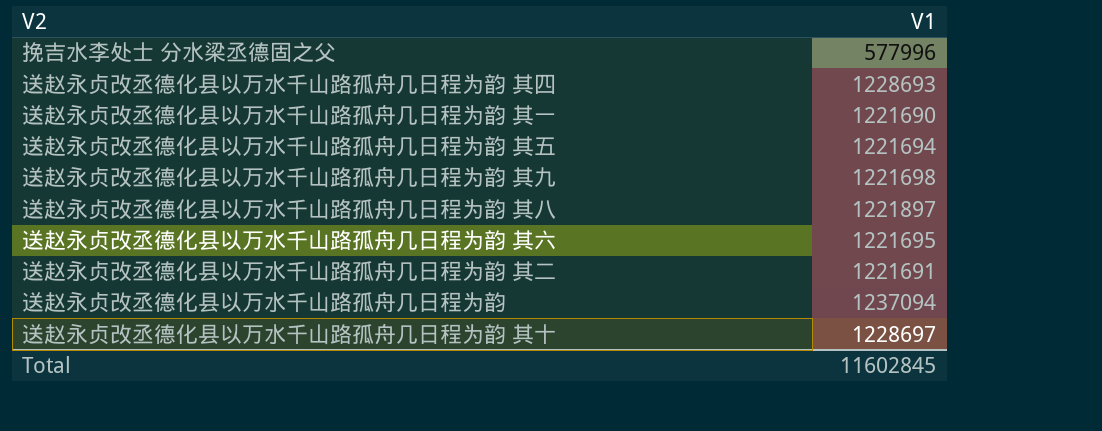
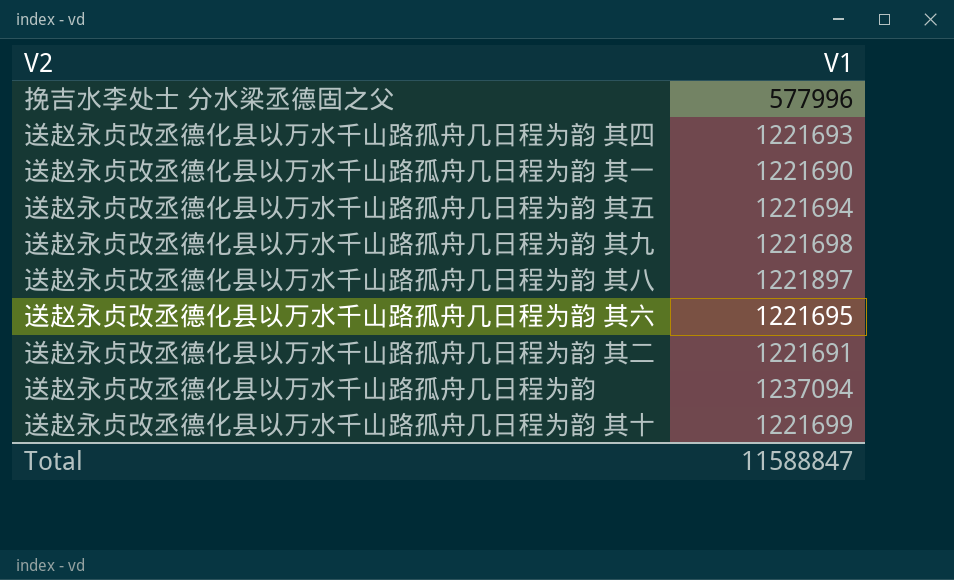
送赵永贞改丞德化县以万水千山路孤舟几日程为韵 其四 | V1: 1228693 -> 1221693
送赵永贞改丞德化县以万水千山路孤舟几日程为韵 其十 | V1: 1228697 -> 1221699
Total | V1: 11602845 -> 11588847

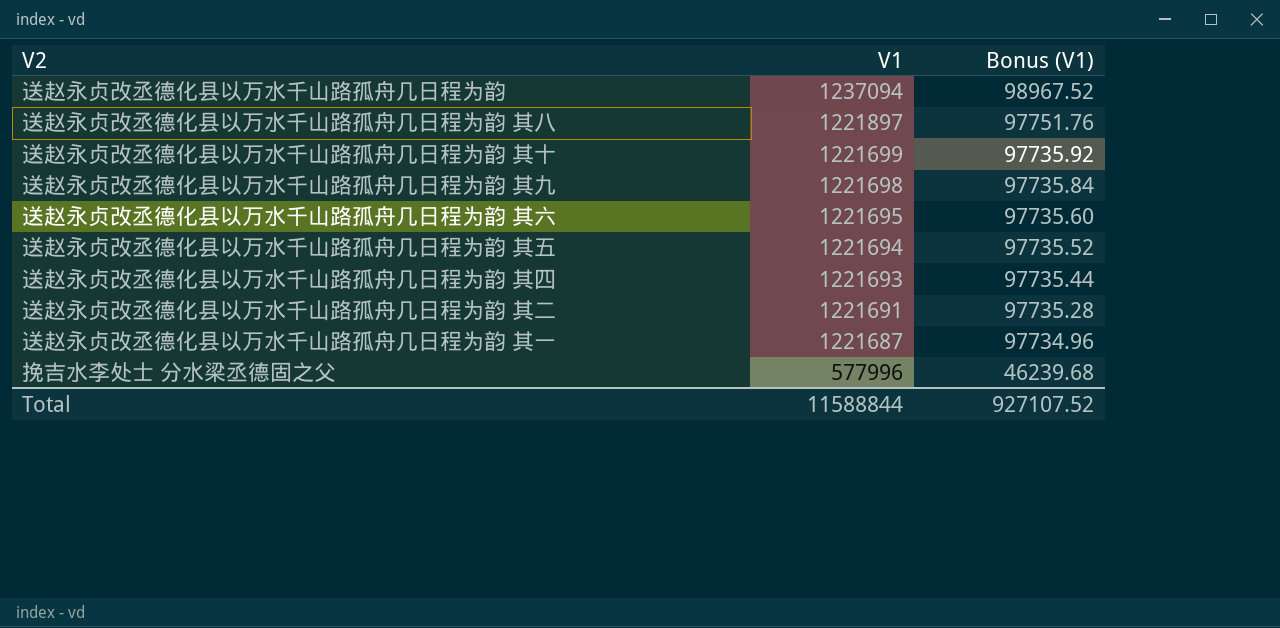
row order: none -> V1 descending
column Bonus (V1) | formula: none -> [V1] * 0.08
送赵永贞改丞德化县以万水千山路孤舟几日程为韵 其一 | V1: 1221690 -> 1221687
Total | V1: 11588847 -> 11588844

